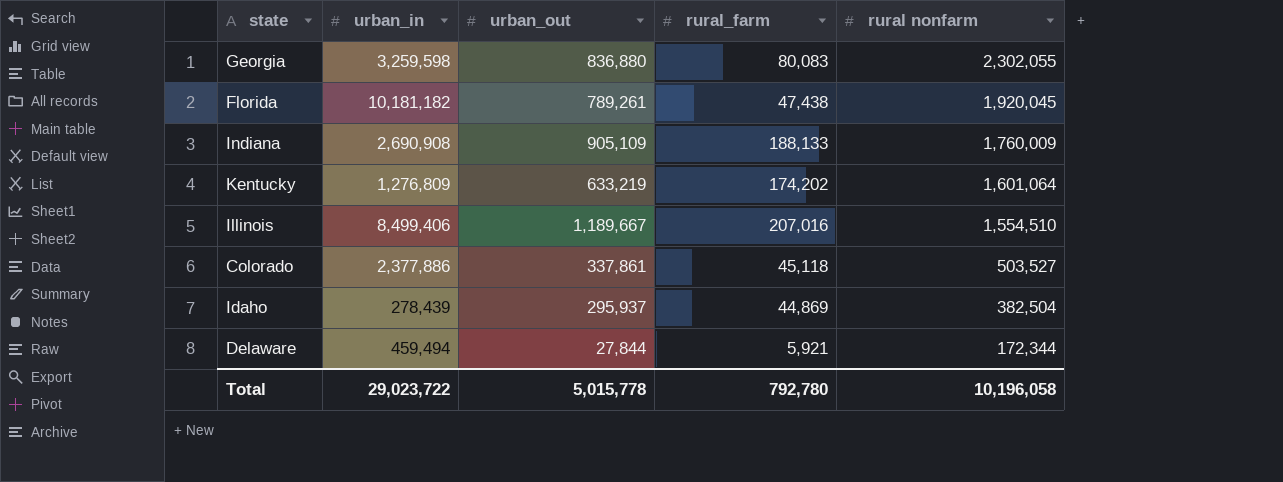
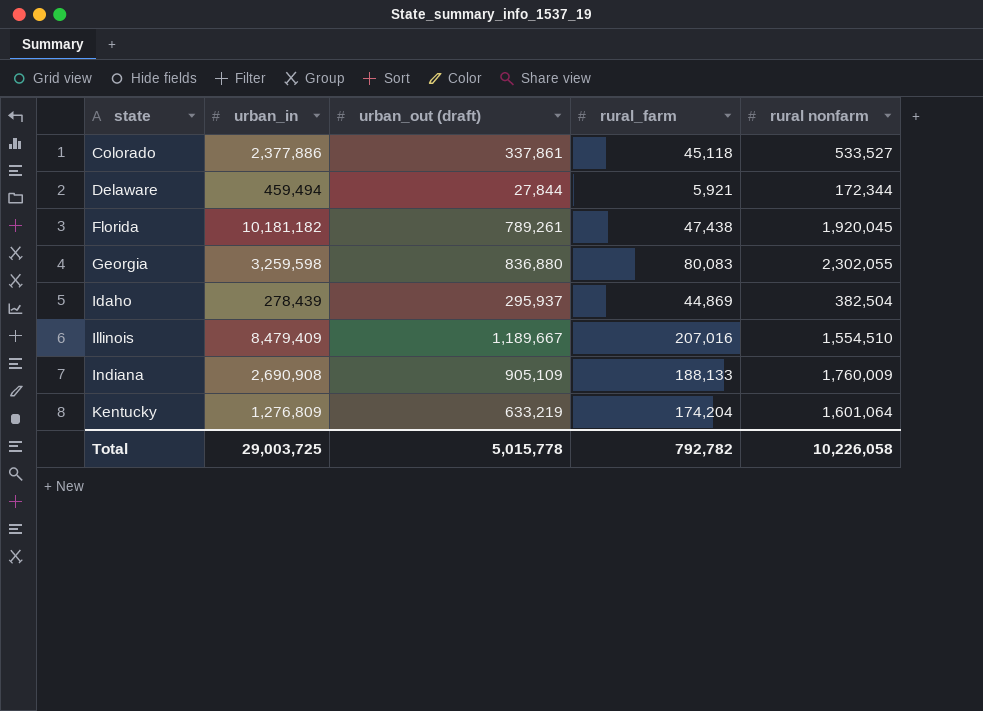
row order: rural nonfarm descending -> state ascending
column name: urban_out -> urban_out (draft)
Colorado | rural nonfarm: 503,527 -> 533,527
Illinois | urban_in: 8,499,406 -> 8,479,409
Kentucky | rural_farm: 174,202 -> 174,204
Total | urban_in: 29,023,722 -> 29,003,725
Total | rural_farm: 792,780 -> 792,782
Total | rural nonfarm: 10,196,058 -> 10,226,058

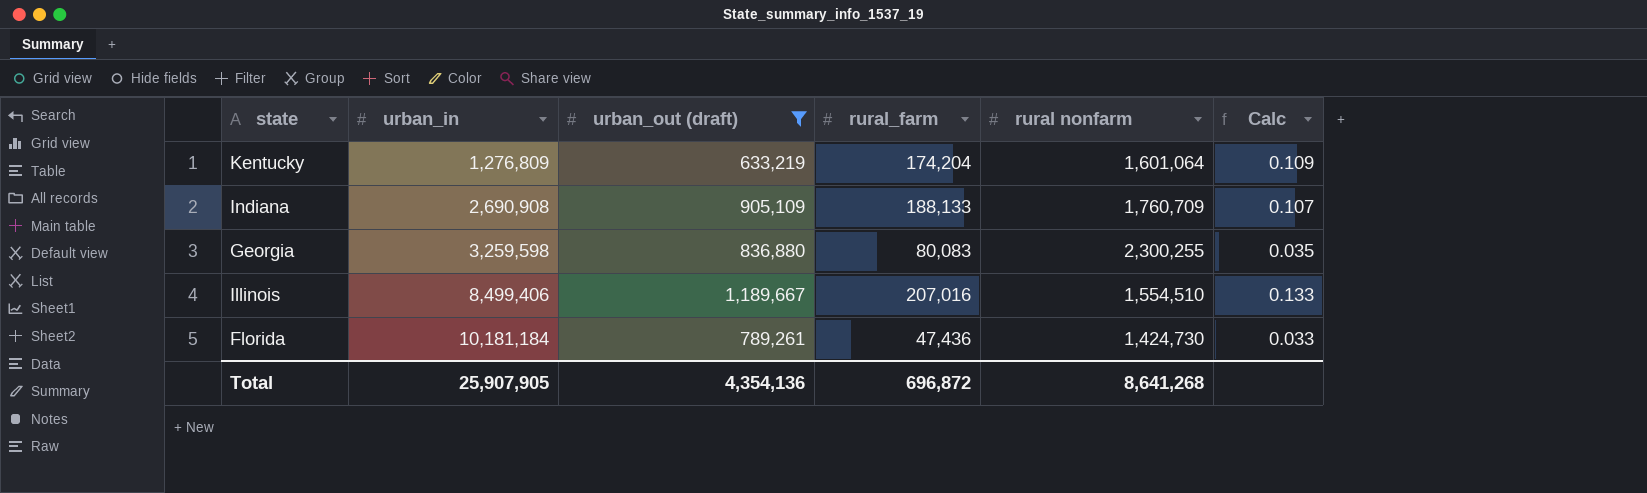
filter: none -> urban_out (draft) >= 633,219
row order: state ascending -> urban_in ascending
column Calc | formula: none -> [rural_farm] / [rural nonfarm]
Indiana | rural nonfarm: 1,760,009 -> 1,760,709
Georgia | rural nonfarm: 2,302,055 -> 2,300,255
Illinois | urban_in: 8,479,409 -> 8,499,406
Florida | urban_in: 10,181,182 -> 10,181,184
Florida | rural_farm: 47,438 -> 47,436
Florida | rural nonfarm: 1,920,045 -> 1,424,730
Total | urban_in: 29,003,725 -> 25,907,905
Total | urban_out (draft): 5,015,778 -> 4,354,136
Total | rural_farm: 792,782 -> 696,872
Total | rural nonfarm: 10,226,058 -> 8,641,268

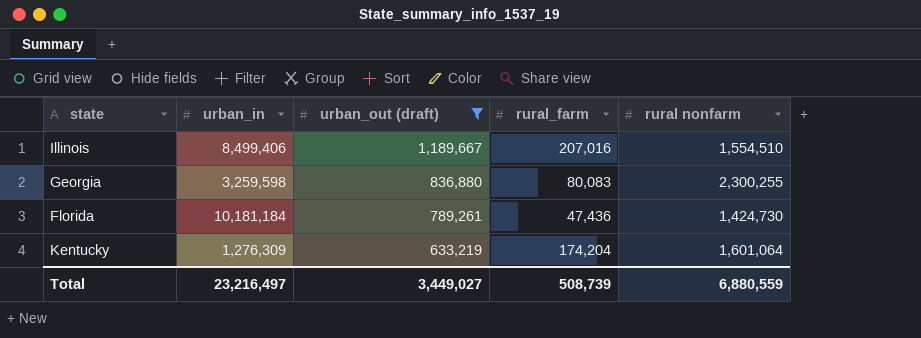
row order: urban_in ascending -> urban_out (draft) descending
column Calc | formula: [rural_farm] / [rural nonfarm] -> none
row Indiana: 2,690,908 | 905,109 | 188,133 | 1,760,709 | 0.107 -> none
Kentucky | urban_in: 1,276,809 -> 1,276,309
Total | urban_in: 25,907,905 -> 23,216,497
Total | urban_out (draft): 4,354,136 -> 3,449,027
Total | rural_farm: 696,872 -> 508,739
Total | rural nonfarm: 8,641,268 -> 6,880,559

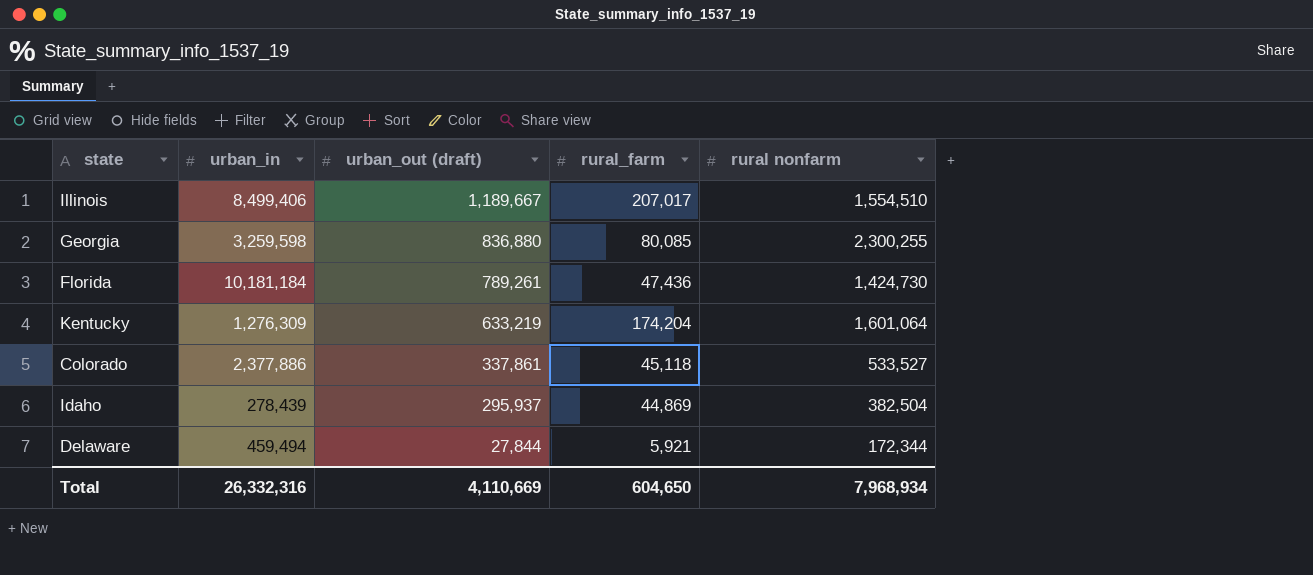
filter: urban_out (draft) >= 633,219 -> none
Illinois | rural_farm: 207,016 -> 207,017
Georgia | rural_farm: 80,083 -> 80,085
Total | urban_in: 23,216,497 -> 26,332,316
Total | urban_out (draft): 3,449,027 -> 4,110,669
Total | rural_farm: 508,739 -> 604,650
Total | rural nonfarm: 6,880,559 -> 7,968,934

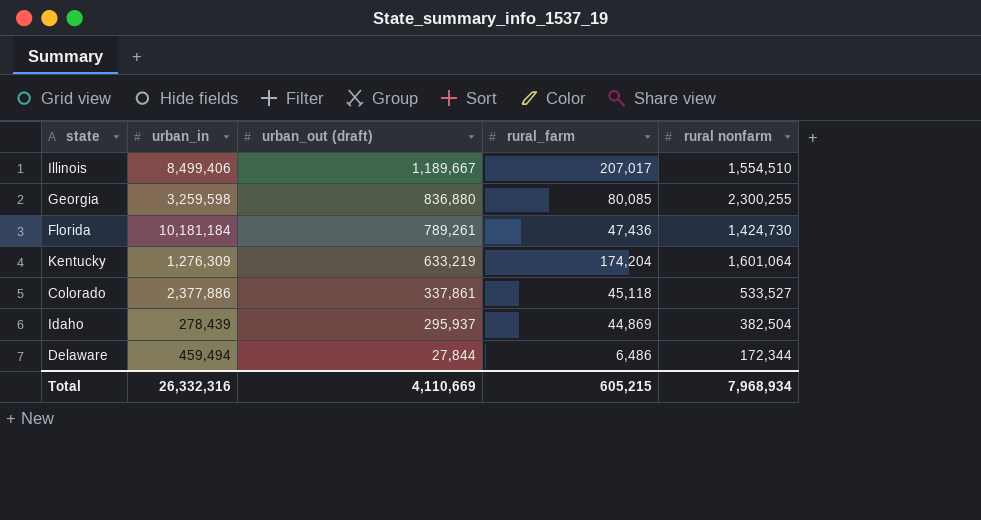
Delaware | rural_farm: 5,921 -> 6,486
Total | rural_farm: 604,650 -> 605,215

